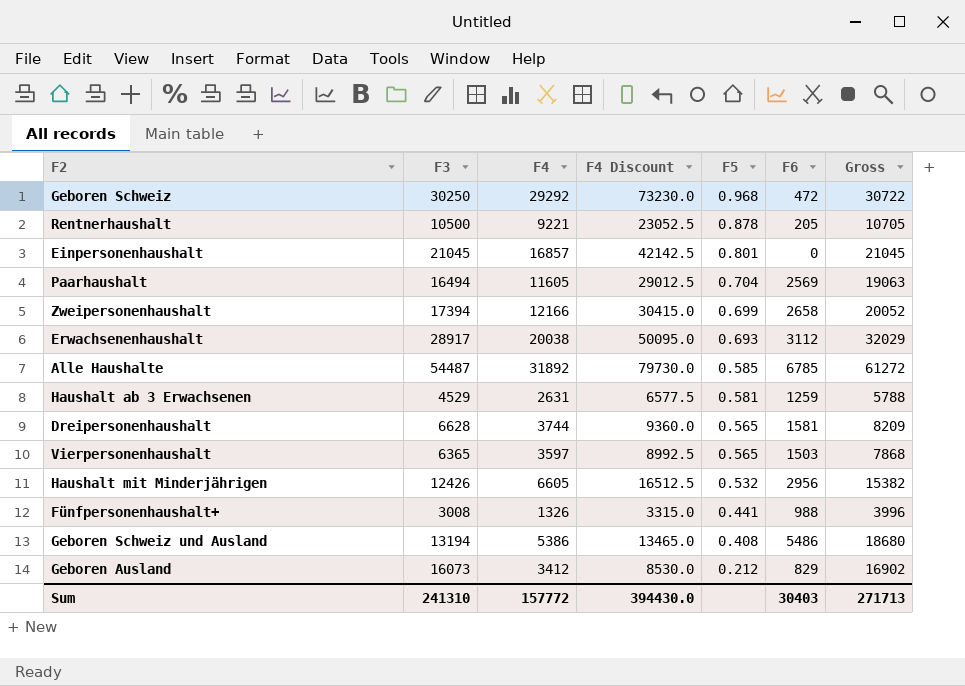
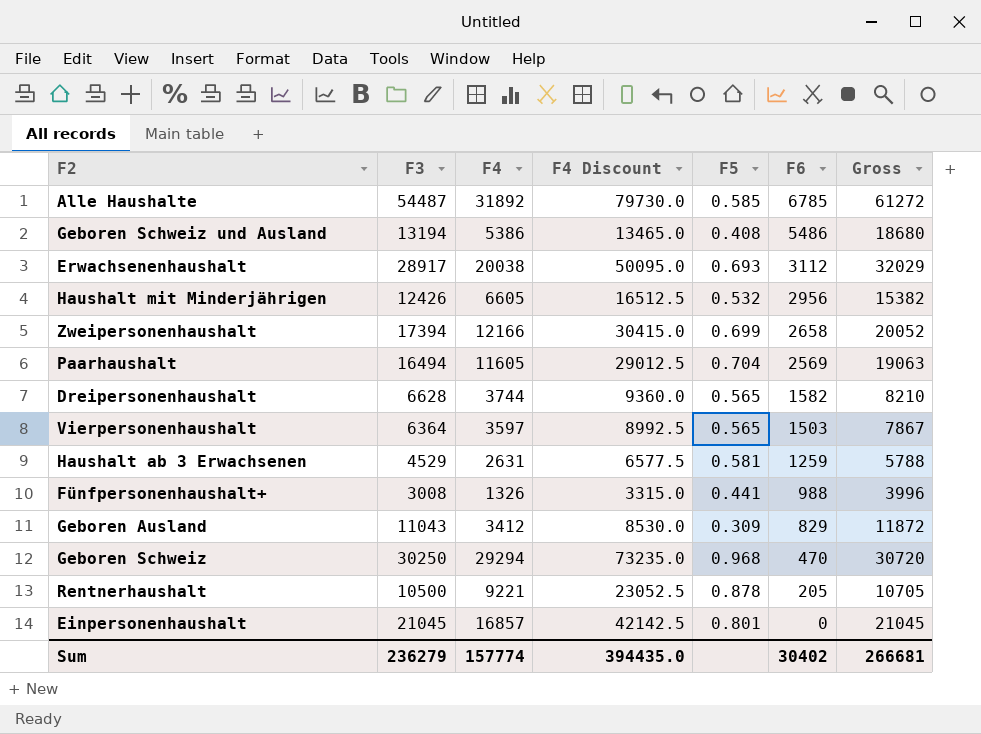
row order: F5 descending -> F6 descending
Dreipersonenhaushalt | F6: 1581 -> 1582
Dreipersonenhaushalt | Gross: 8209 -> 8210
Vierpersonenhaushalt | F3: 6365 -> 6364
Vierpersonenhaushalt | Gross: 7868 -> 7867
Geboren Ausland | F3: 16073 -> 11043
Geboren Ausland | F5: 0.212 -> 0.309
Geboren Ausland | Gross: 16902 -> 11872
Geboren Schweiz | F4: 29292 -> 29294
Geboren Schweiz | F4 Discount: 73230.0 -> 73235.0
Geboren Schweiz | F6: 472 -> 470
Geboren Schweiz | Gross: 30722 -> 30720
Sum | F3: 241310 -> 236279
Sum | F4: 157772 -> 157774
Sum | F4 Discount: 394430.0 -> 394435.0
Sum | F6: 30403 -> 30402
Sum | Gross: 271713 -> 266681

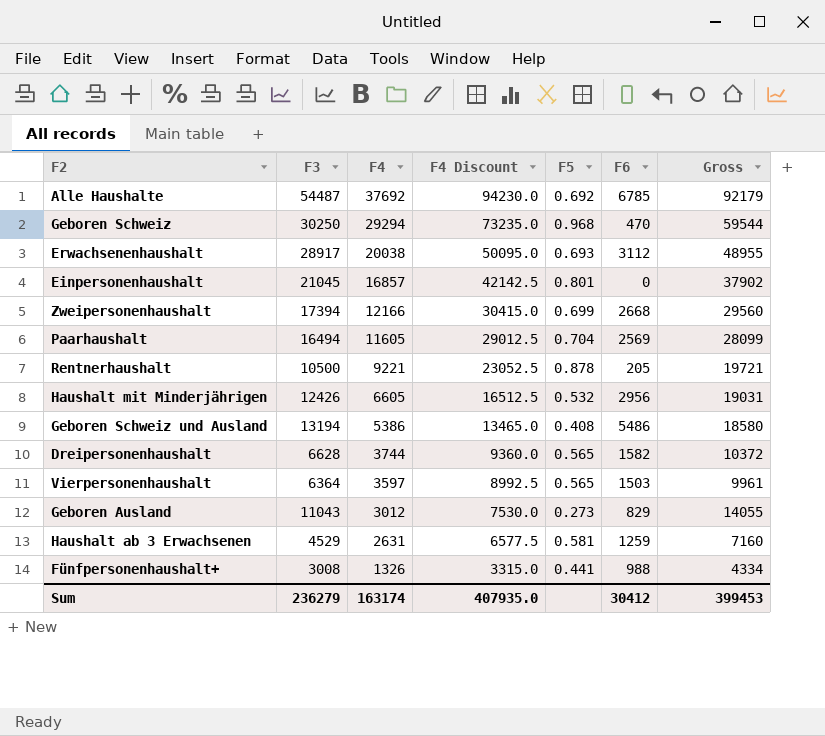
row order: F6 descending -> F4 descending
column Gross | formula: [F3] + [F6] -> [F3] + [F4]
Alle Haushalte | F4: 31892 -> 37692
Alle Haushalte | F4 Discount: 79730.0 -> 94230.0
Alle Haushalte | F5: 0.585 -> 0.692
Zweipersonenhaushalt | F6: 2658 -> 2668
Geboren Ausland | F4: 3412 -> 3012
Geboren Ausland | F4 Discount: 8530.0 -> 7530.0
Geboren Ausland | F5: 0.309 -> 0.273
Sum | F4: 157774 -> 163174
Sum | F4 Discount: 394435.0 -> 407935.0
Sum | F6: 30402 -> 30412
Sum | Gross: 266681 -> 399453

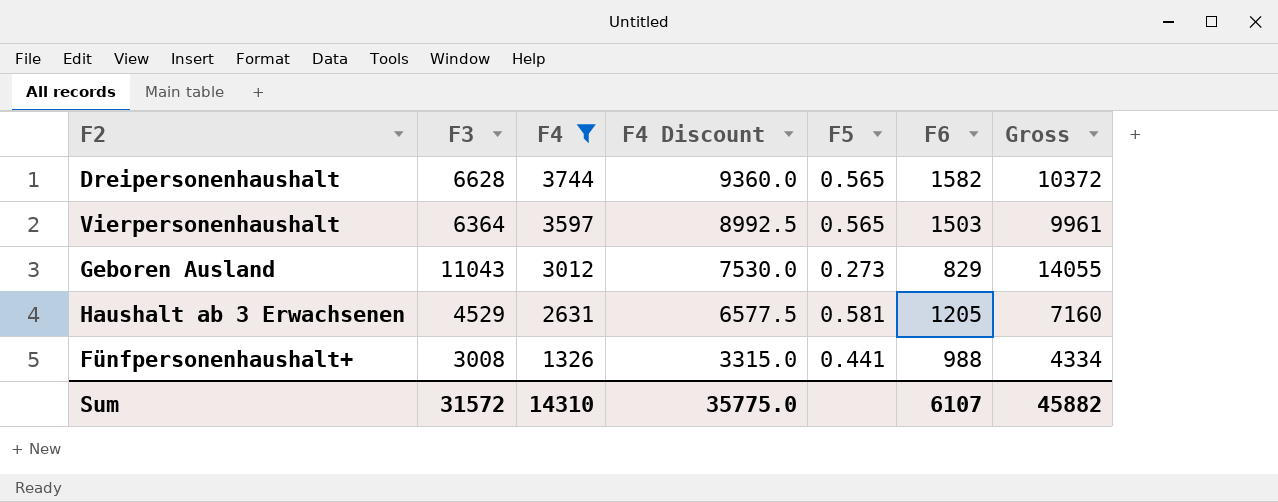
filter: none -> F4 <= 3744
Haushalt ab 3 Erwachsenen | F6: 1259 -> 1205
Sum | F3: 236279 -> 31572
Sum | F4: 163174 -> 14310
Sum | F4 Discount: 407935.0 -> 35775.0
Sum | F6: 30412 -> 6107
Sum | Gross: 399453 -> 45882

